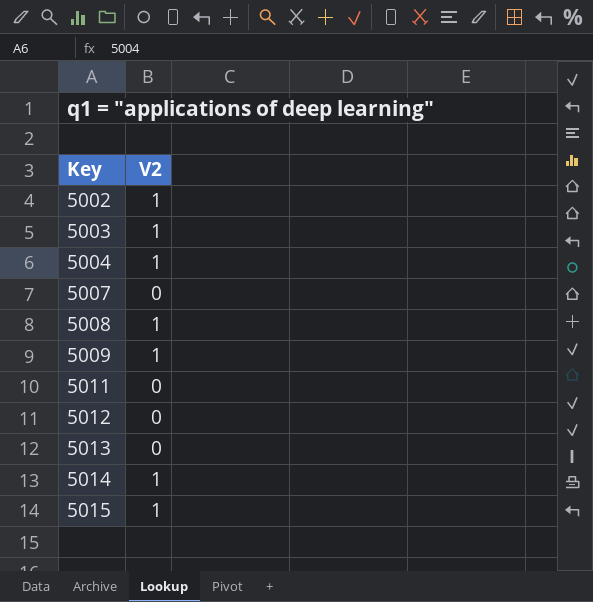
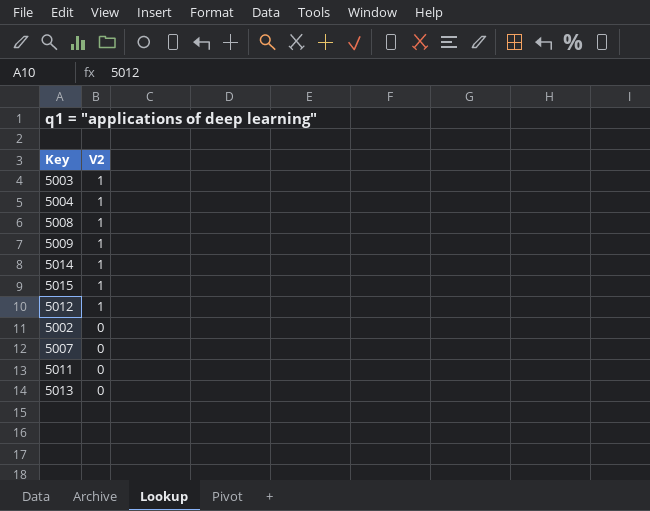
row order: Key ascending -> V2 descending
5012 | V2: 0 -> 1
5002 | V2: 1 -> 0

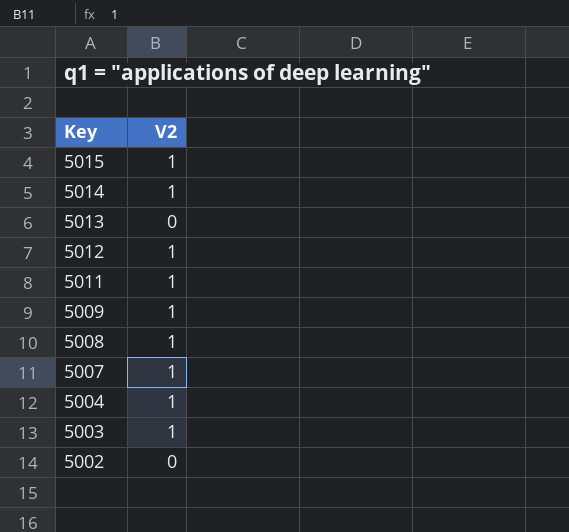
row order: V2 descending -> Key descending
5011 | V2: 0 -> 1
5007 | V2: 0 -> 1

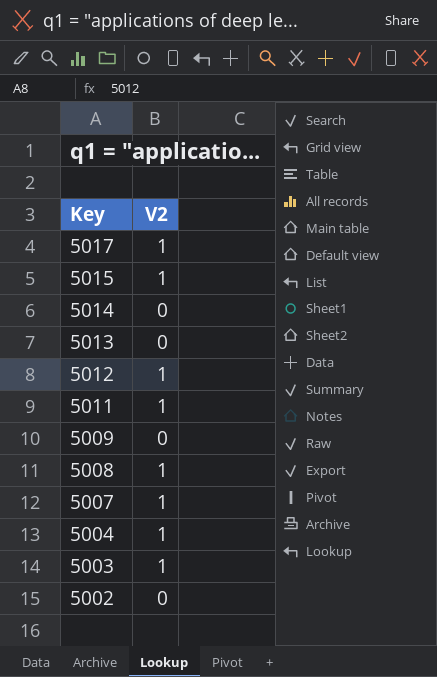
row 5017: none -> 1
5014 | V2: 1 -> 0
5009 | V2: 1 -> 0

